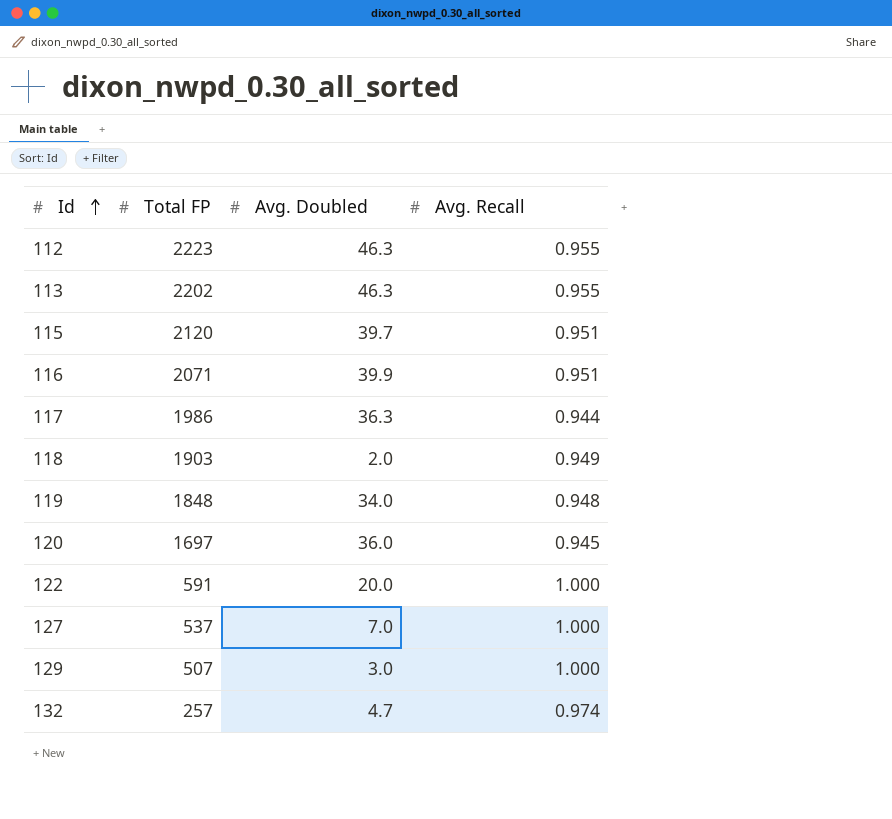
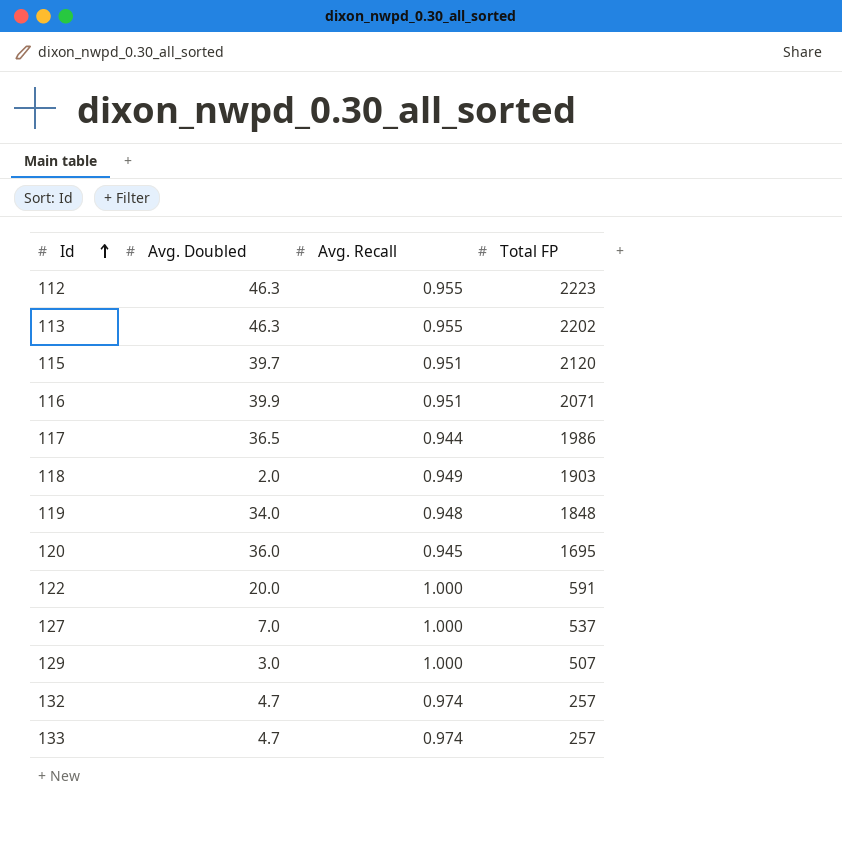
column Total FP | position: 2 -> 4
117 | Avg. Doubled: 36.3 -> 36.5
120 | Total FP: 1697 -> 1695
row 133: none -> 4.7 | 0.974 | 257

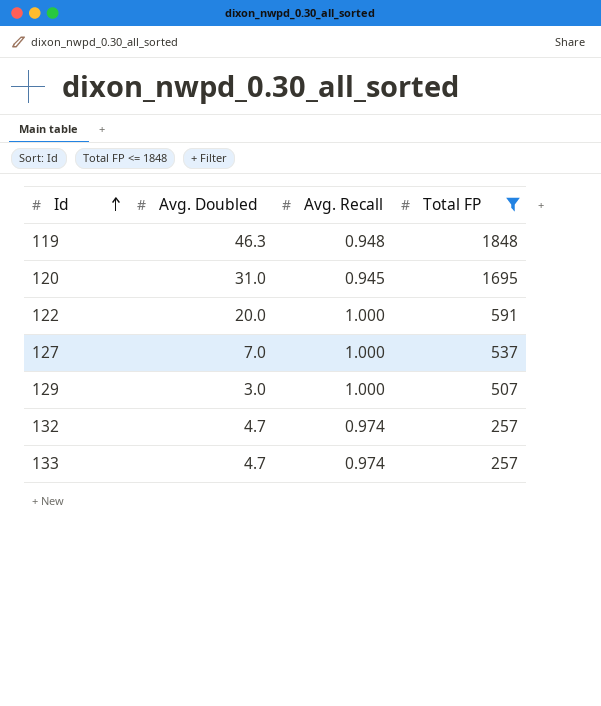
filter: none -> Total FP <= 1848
119 | Avg. Doubled: 34.0 -> 46.3
120 | Avg. Doubled: 36.0 -> 31.0

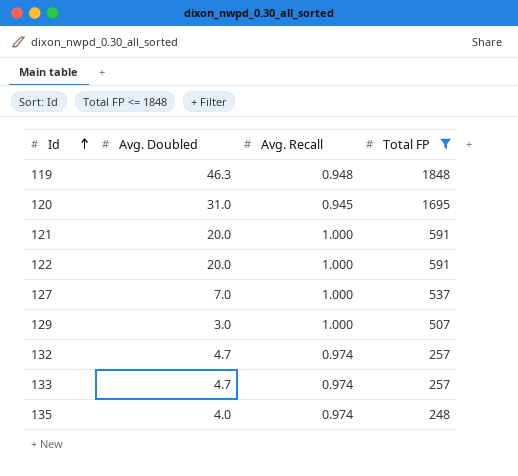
row 121: none -> 20.0 | 1.000 | 591
row 135: none -> 4.0 | 0.974 | 248

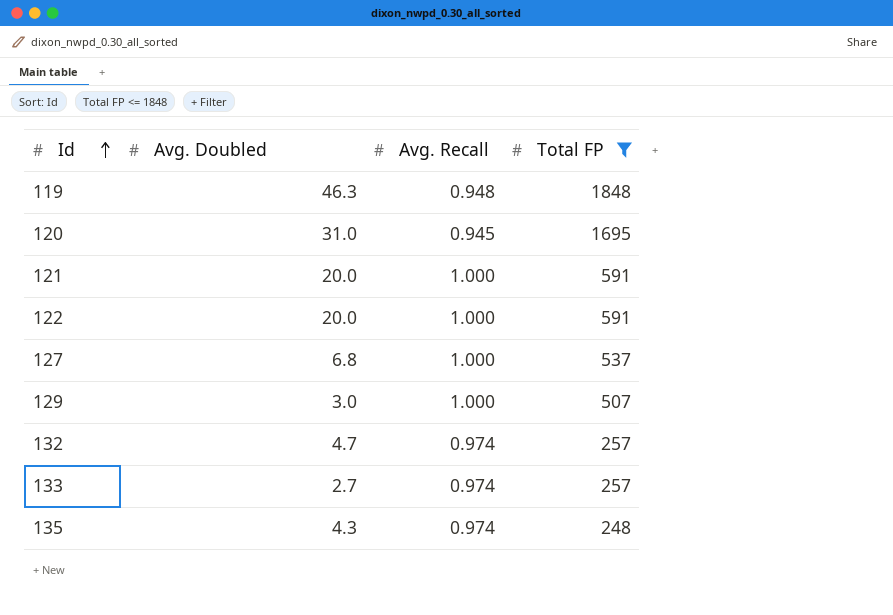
127 | Avg. Doubled: 7.0 -> 6.8
133 | Avg. Doubled: 4.7 -> 2.7
135 | Avg. Doubled: 4.0 -> 4.3

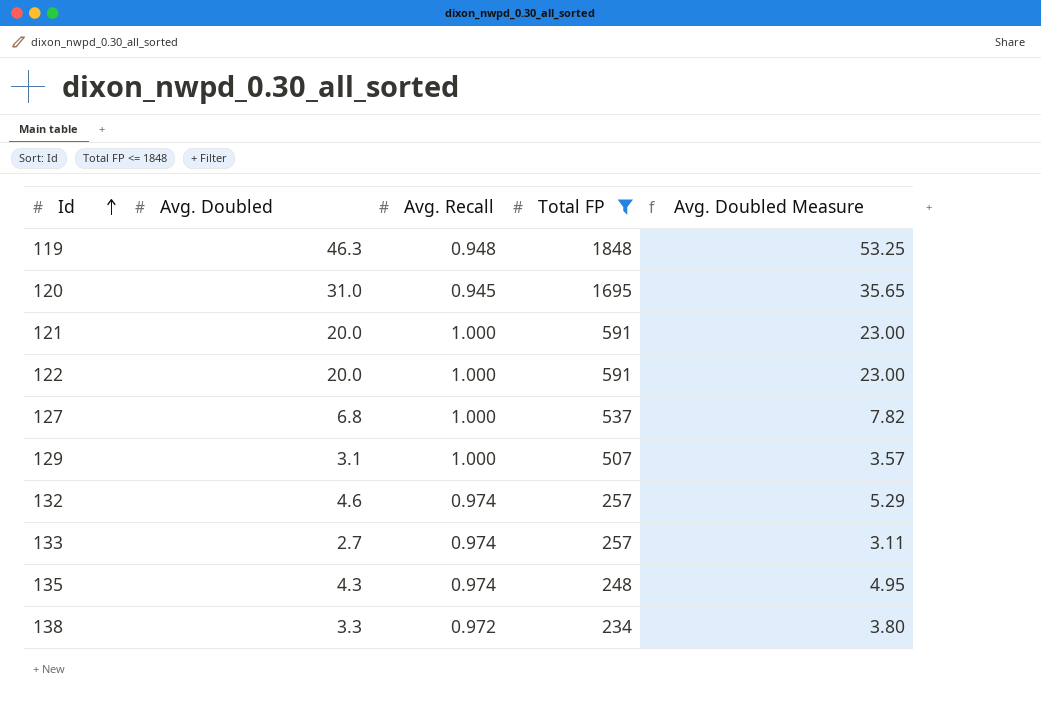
column Avg. Doubled Measure | formula: none -> [Avg. Doubled] * 1.15
129 | Avg. Doubled: 3.0 -> 3.1
132 | Avg. Doubled: 4.7 -> 4.6
row 138: none -> 3.3 | 0.972 | 234 | 3.80

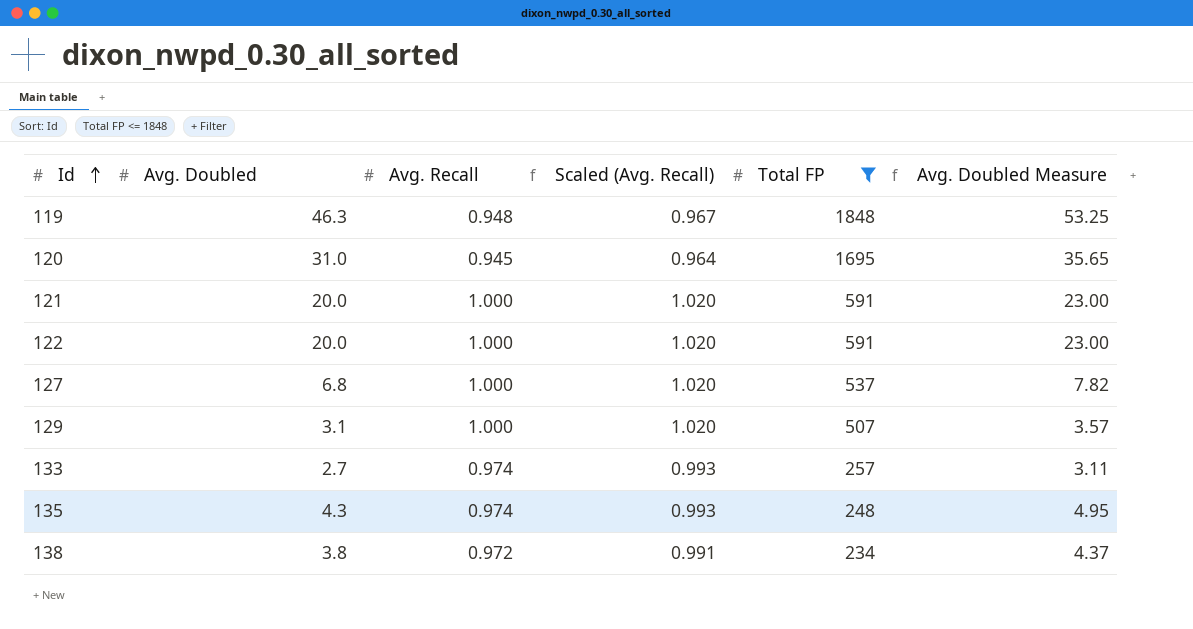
column Scaled (Avg. Recall) | formula: none -> [Avg. Recall] * 1.02
row 132: 4.6 | 0.974 | 257 | 5.29 -> none
138 | Avg. Doubled: 3.3 -> 3.8
138 | Avg. Doubled Measure: 3.80 -> 4.37

